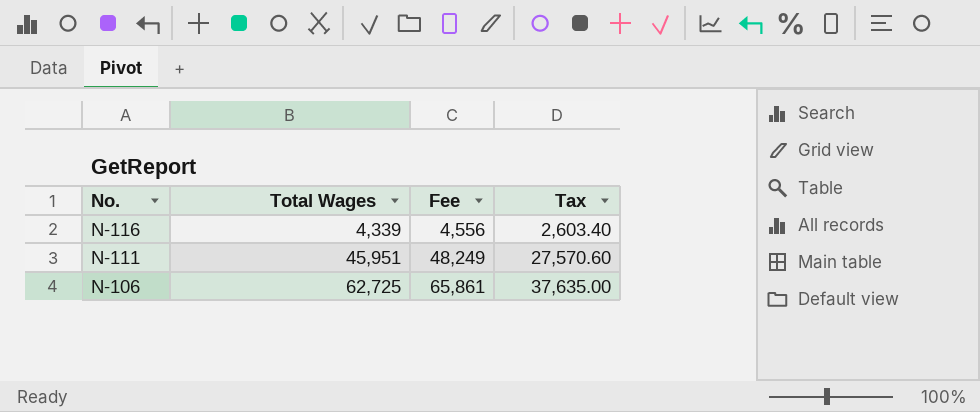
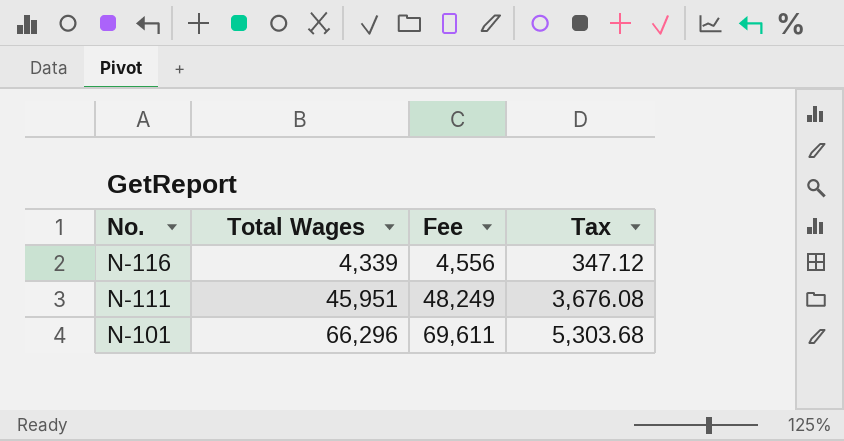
column Tax | formula: [Total Wages] * 0.6 -> [Total Wages] * 0.08
row N-106: 62,725 | 65,861 | 37,635.00 -> none
row N-101: none -> 66,296 | 69,611 | 5,303.68

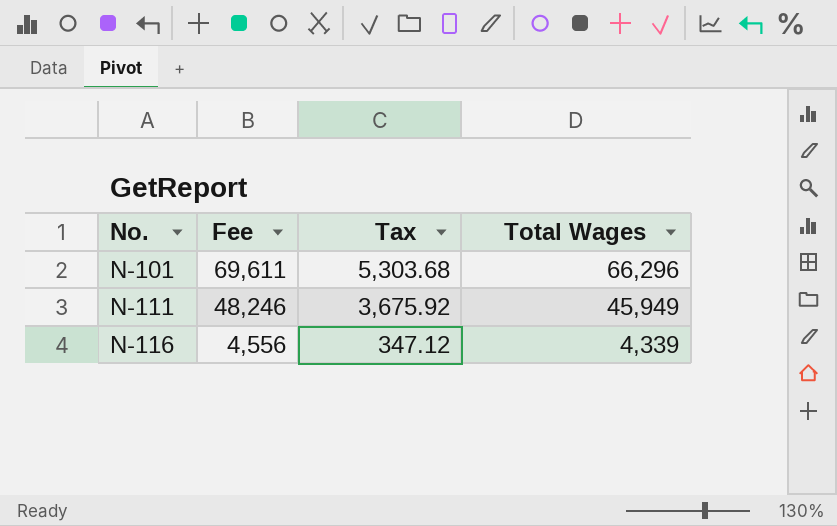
row order: No. descending -> No. ascending
column Total Wages | position: 2 -> 4
N-111 | Fee: 48,249 -> 48,246
N-111 | Tax: 3,676.08 -> 3,675.92
N-111 | Total Wages: 45,951 -> 45,949

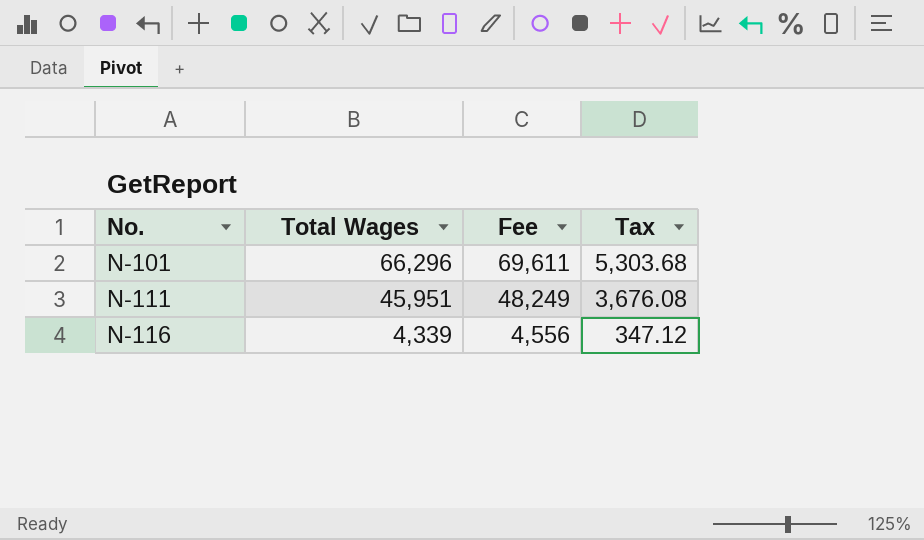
column Total Wages | position: 4 -> 2
N-111 | Total Wages: 45,949 -> 45,951
N-111 | Fee: 48,246 -> 48,249
N-111 | Tax: 3,675.92 -> 3,676.08

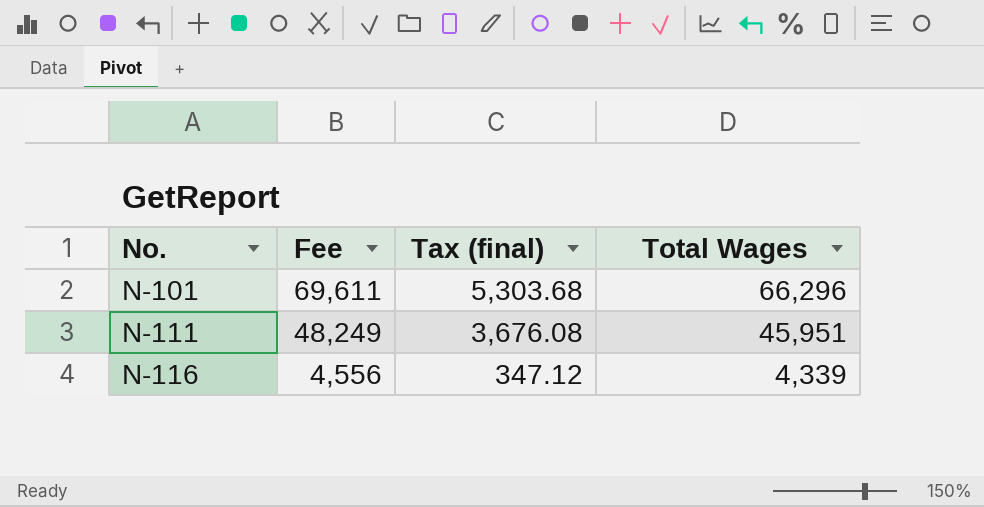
column name: Tax -> Tax (final)
column Total Wages | position: 2 -> 4

